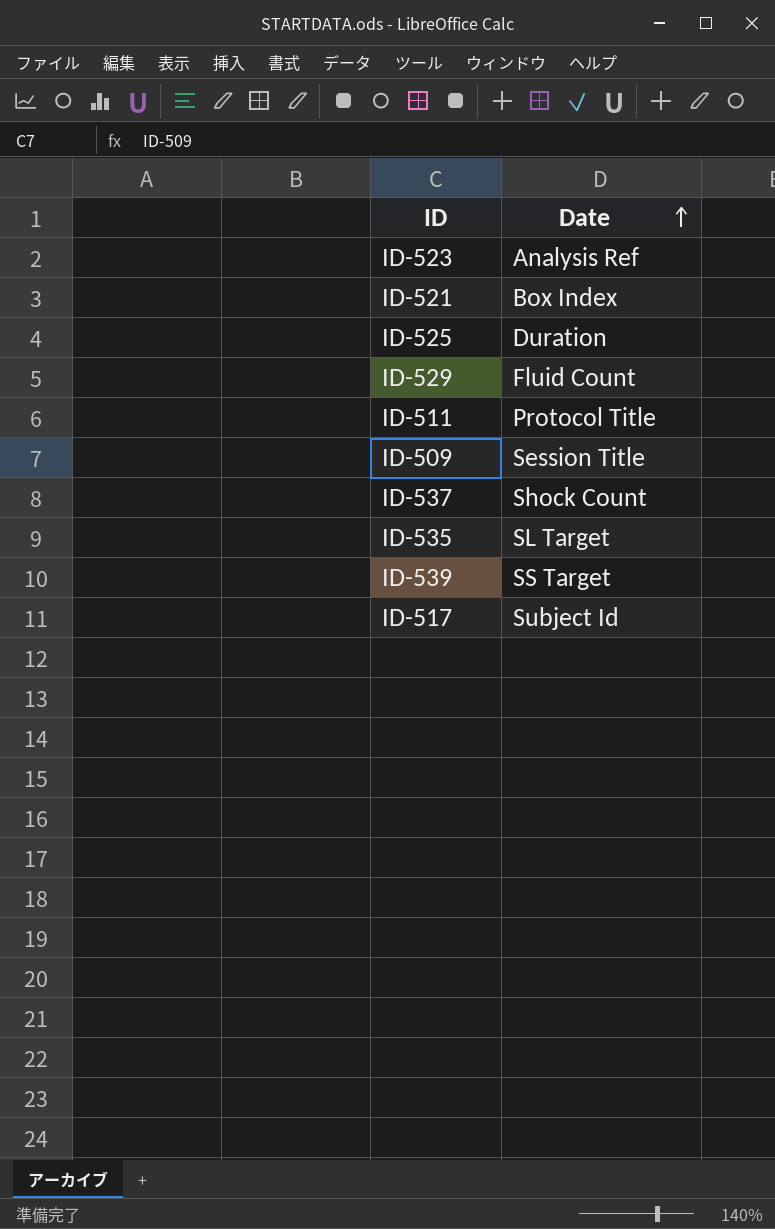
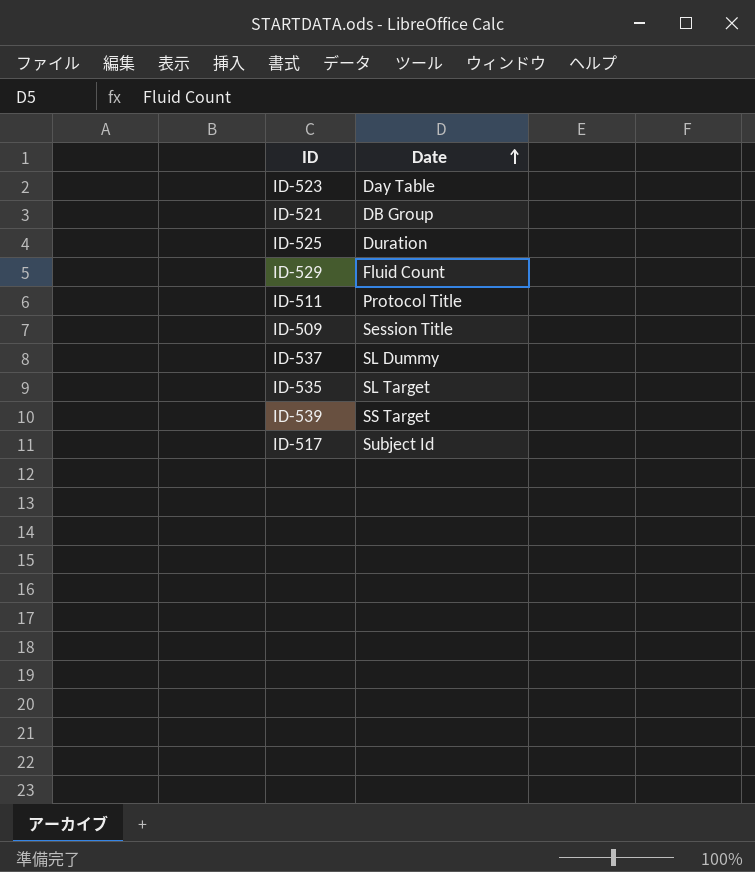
ID-523 | Date: Analysis Ref -> Day Table
ID-521 | Date: Box Index -> DB Group
ID-537 | Date: Shock Count -> SL Dummy

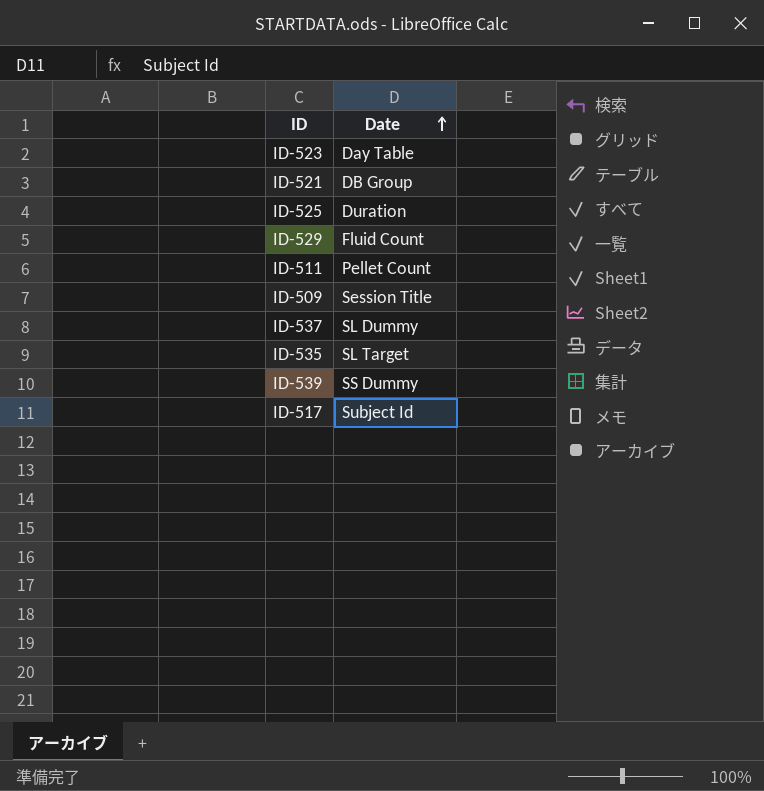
ID-511 | Date: Protocol Title -> Pellet Count
ID-539 | Date: SS Target -> SS Dummy

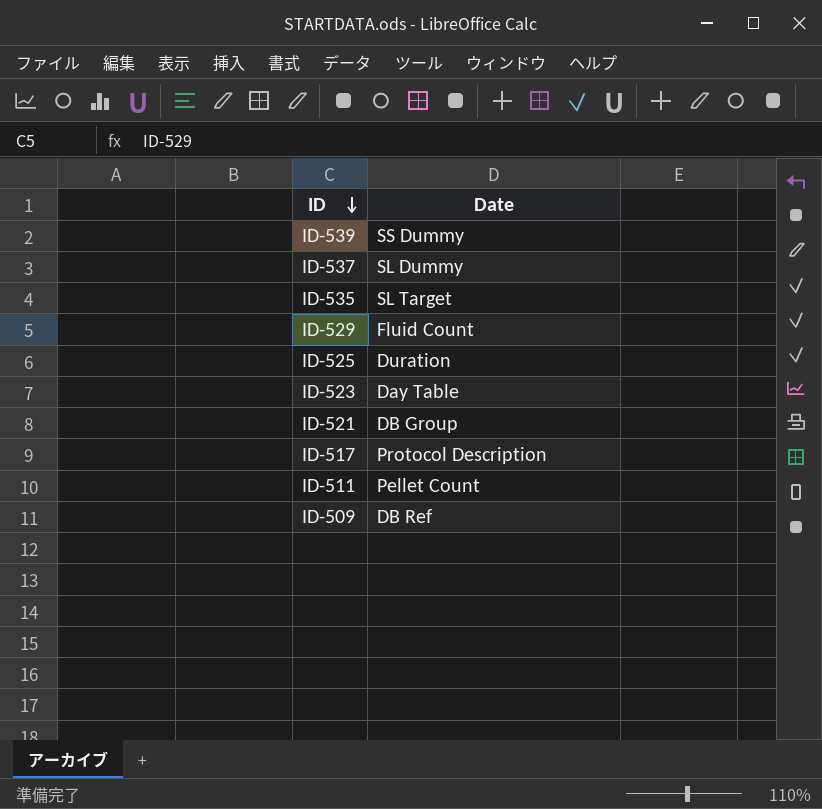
row order: Date ascending -> ID descending
ID-517 | Date: Subject Id -> Protocol Description
ID-509 | Date: Session Title -> DB Ref

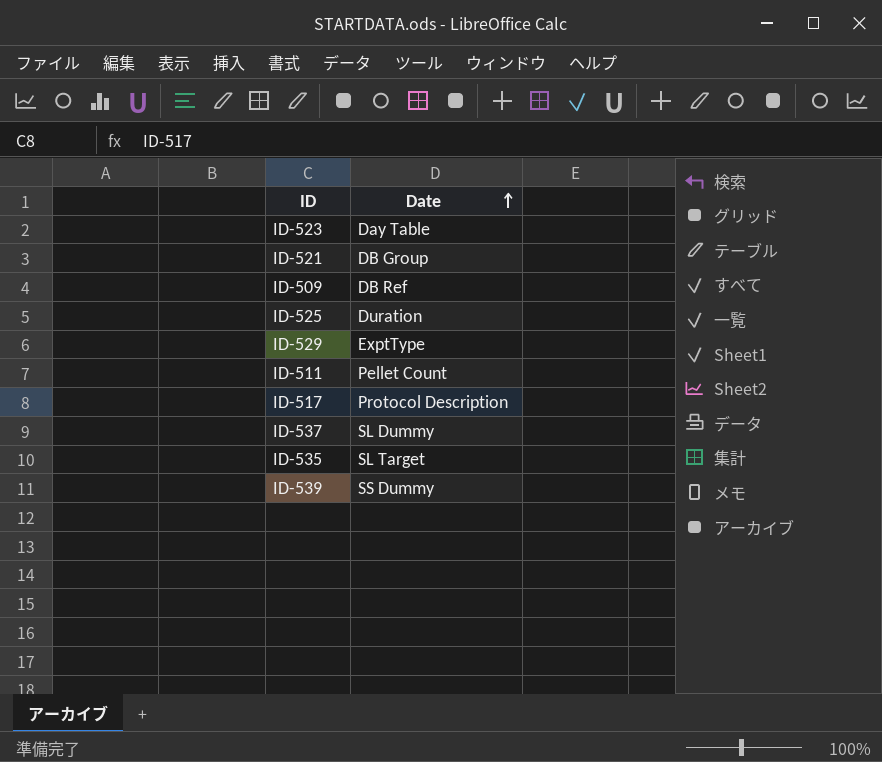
row order: ID descending -> Date ascending
ID-529 | Date: Fluid Count -> ExptType

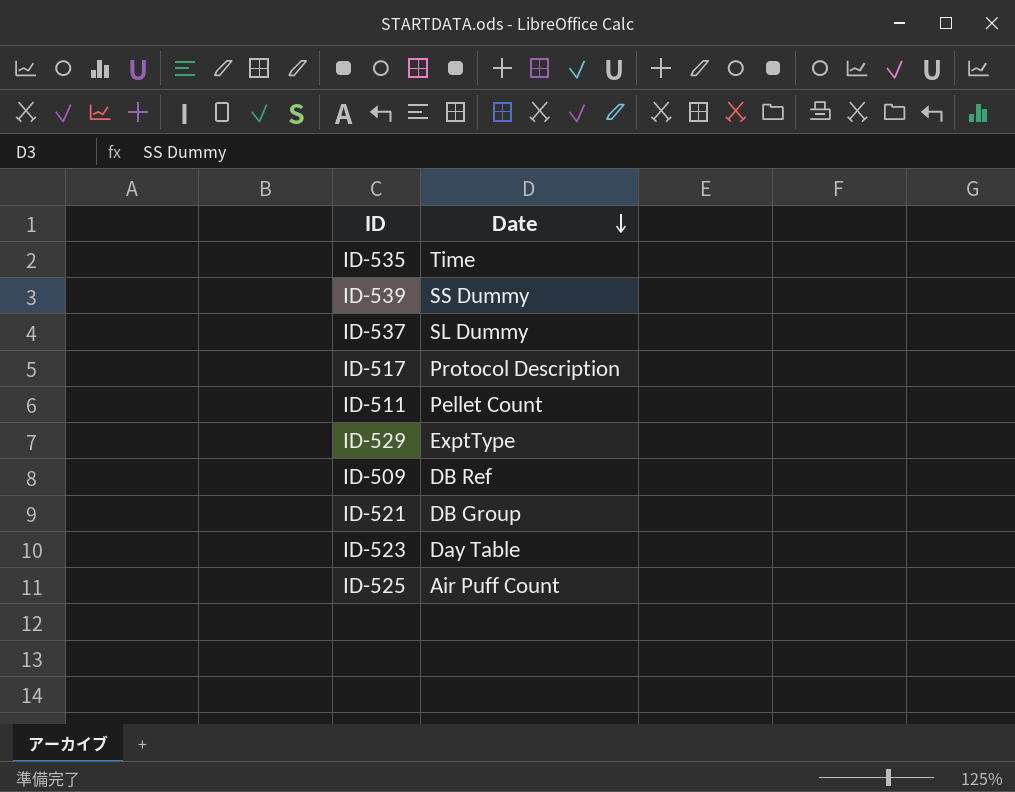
row order: Date ascending -> Date descending
ID-535 | Date: SL Target -> Time
ID-525 | Date: Duration -> Air Puff Count

